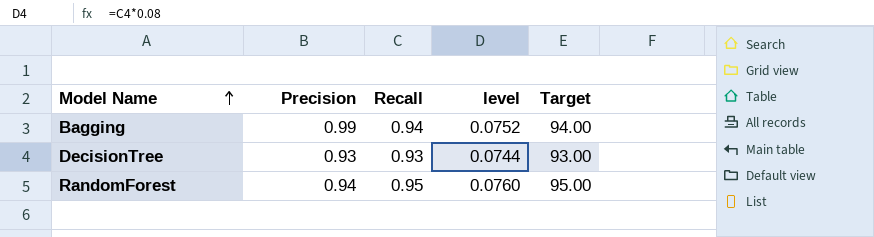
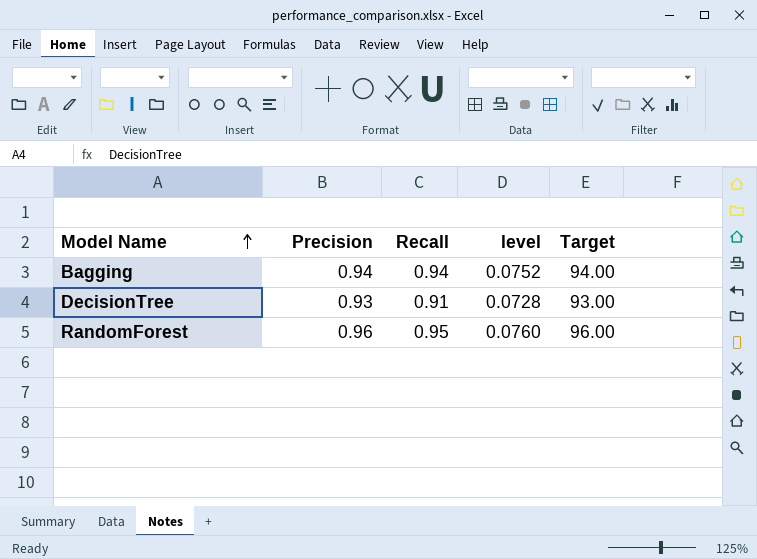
column Target | formula: [Recall] * 100 -> [Precision] * 100
Bagging | Precision: 0.99 -> 0.94
DecisionTree | Recall: 0.93 -> 0.91
DecisionTree | level: 0.0744 -> 0.0728
RandomForest | Precision: 0.94 -> 0.96

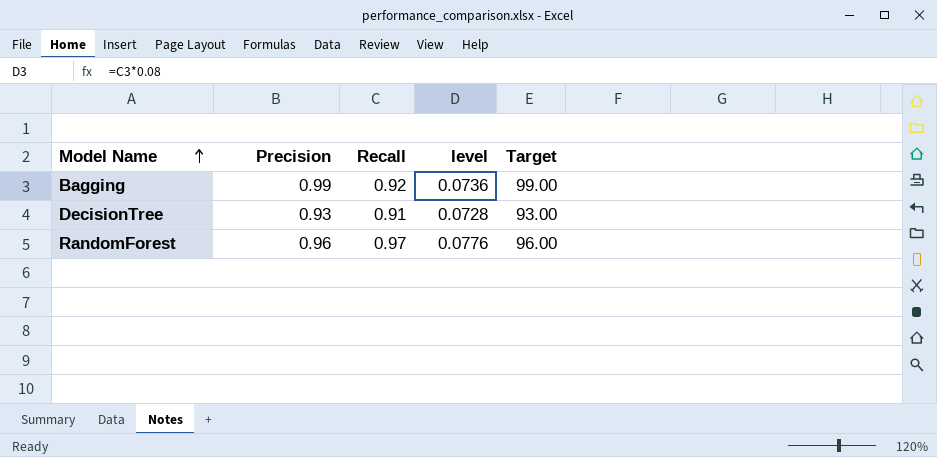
Bagging | Precision: 0.94 -> 0.99
Bagging | Recall: 0.94 -> 0.92
Bagging | level: 0.0752 -> 0.0736
Bagging | Target: 94.00 -> 99.00
RandomForest | Recall: 0.95 -> 0.97
RandomForest | level: 0.0760 -> 0.0776

